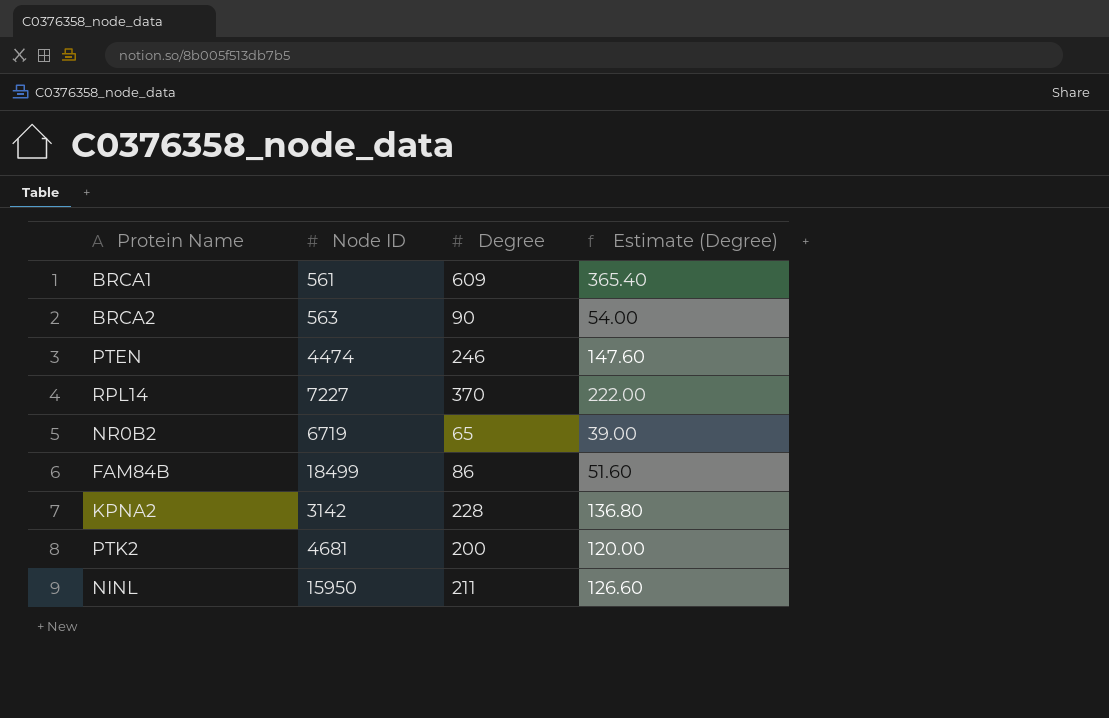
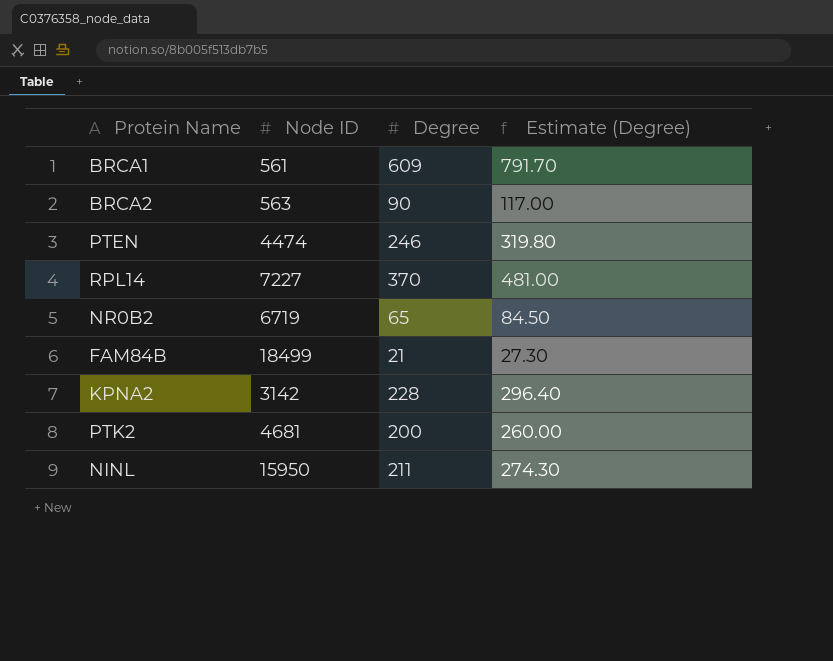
column Estimate (Degree) | formula: [Degree] * 0.6 -> [Degree] * 1.3
FAM84B | Degree: 86 -> 21

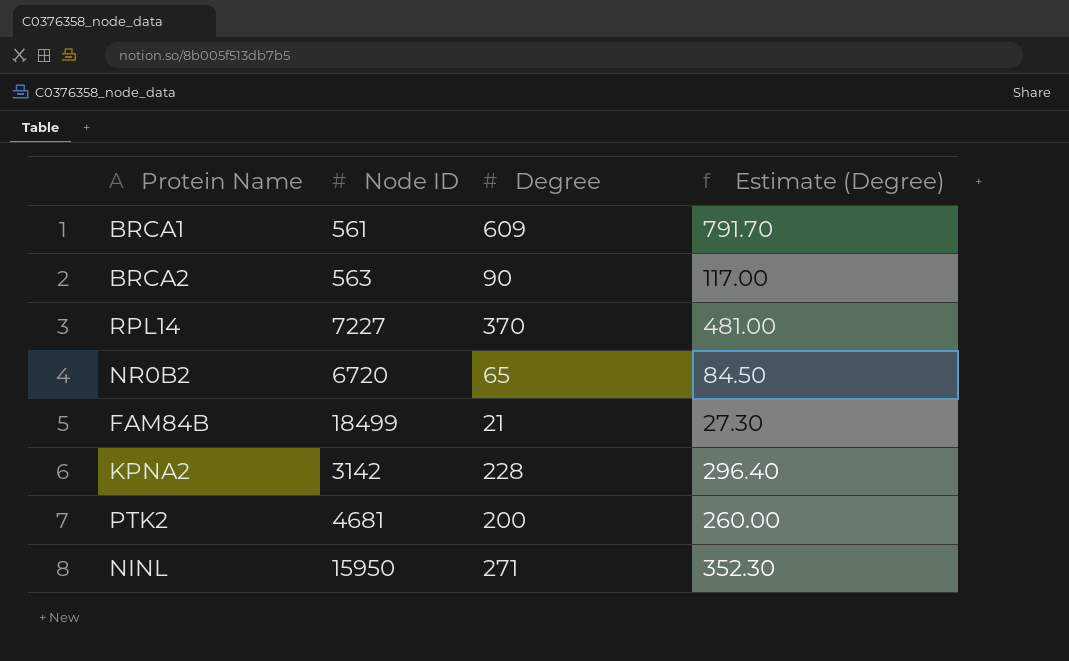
row PTEN: 4474 | 246 | 319.80 -> none
NR0B2 | Node ID: 6719 -> 6720
NINL | Degree: 211 -> 271
NINL | Estimate (Degree): 274.30 -> 352.30

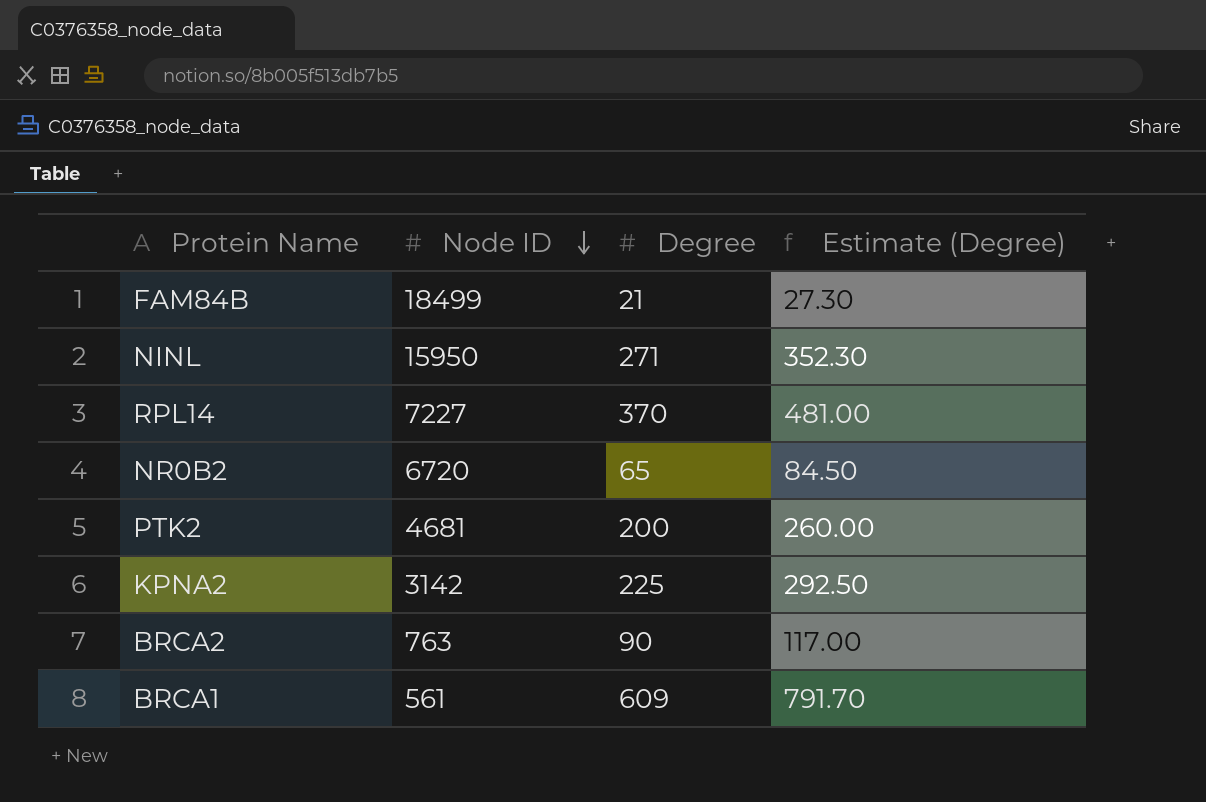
row order: none -> Node ID descending
KPNA2 | Degree: 228 -> 225
KPNA2 | Estimate (Degree): 296.40 -> 292.50
BRCA2 | Node ID: 563 -> 763

